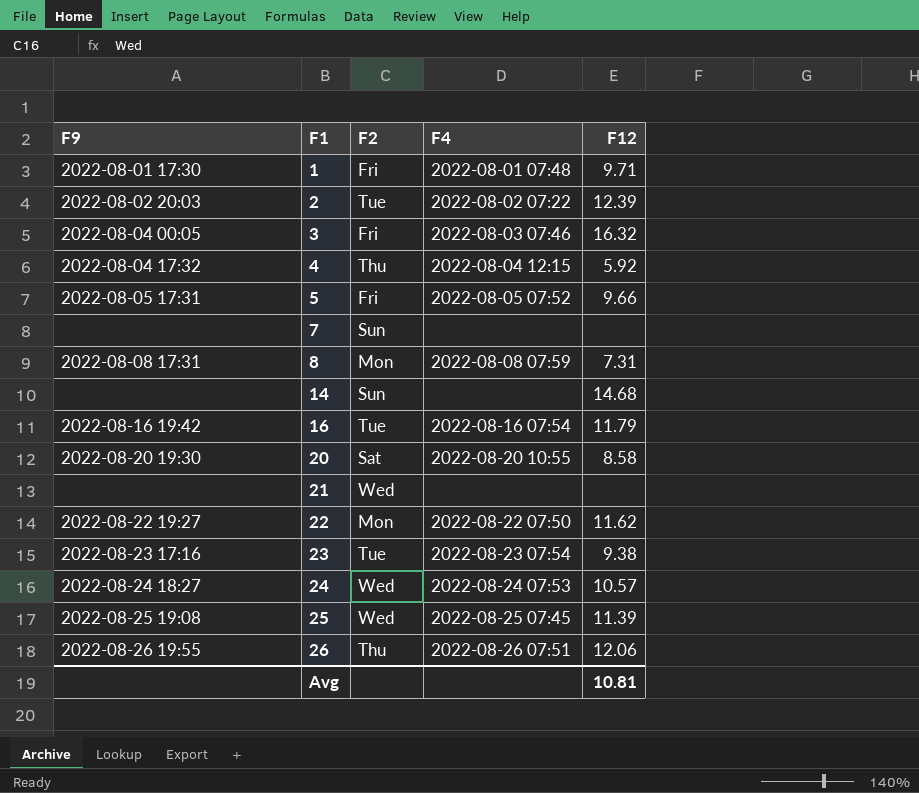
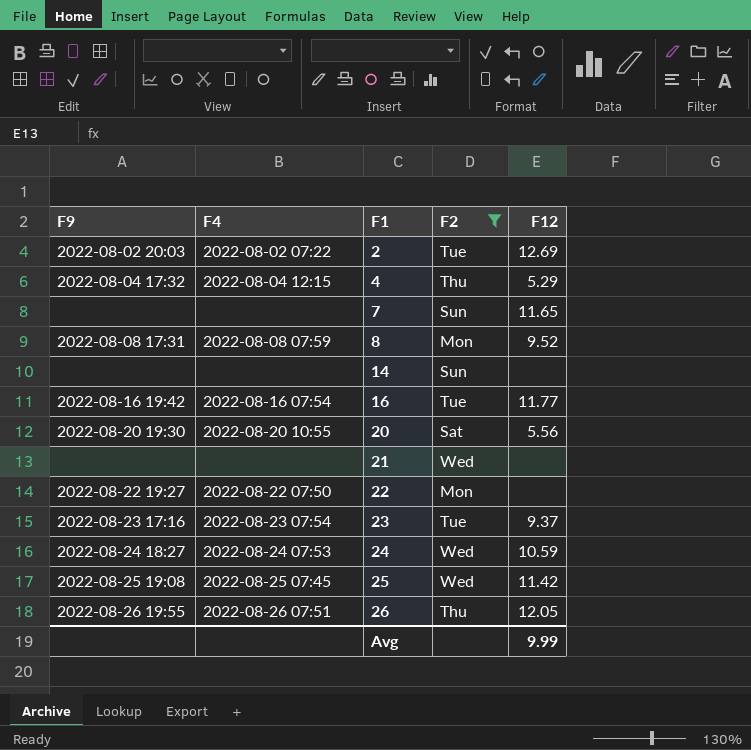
filter: none -> F2 != Fri
column F4 | position: 4 -> 2
2 | F12: 12.39 -> 12.69
4 | F12: 5.92 -> 5.29
7 | F12: none -> 11.65
8 | F12: 7.31 -> 9.52
14 | F12: 14.68 -> none
16 | F12: 11.79 -> 11.77
20 | F12: 8.58 -> 5.56
22 | F12: 11.62 -> none
23 | F12: 9.38 -> 9.37
24 | F12: 10.57 -> 10.59
25 | F12: 11.39 -> 11.42
26 | F12: 12.06 -> 12.05
Avg | F12: 10.81 -> 9.99

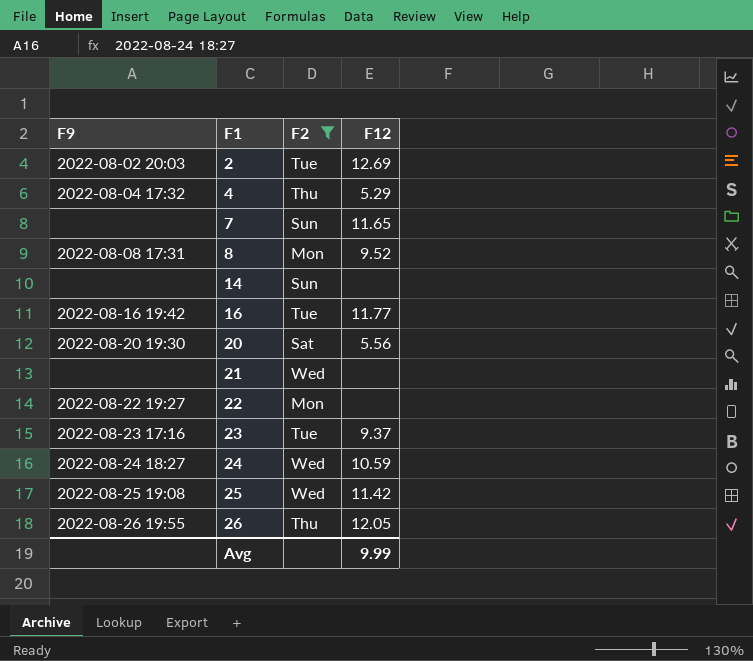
column F4 | position: 2 -> none

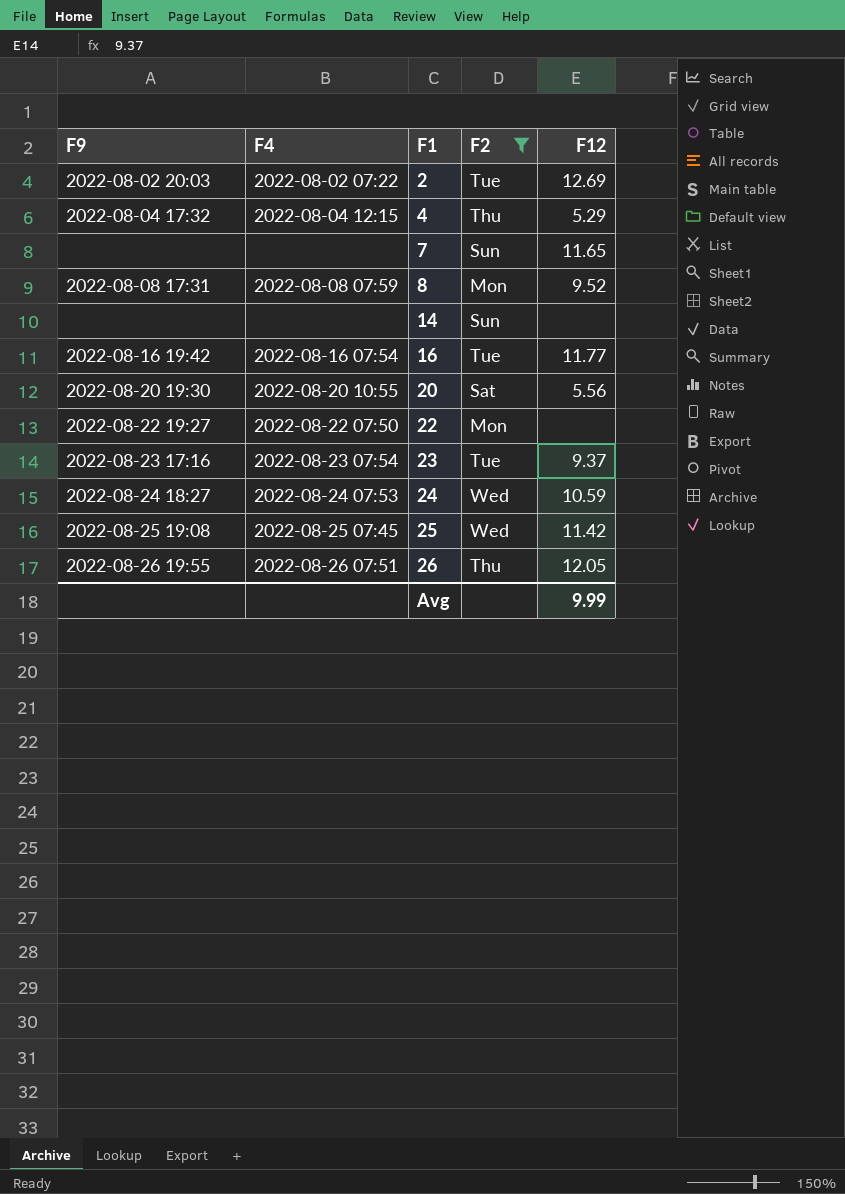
column F4 | position: none -> 2
row 21: none | Wed | none -> none

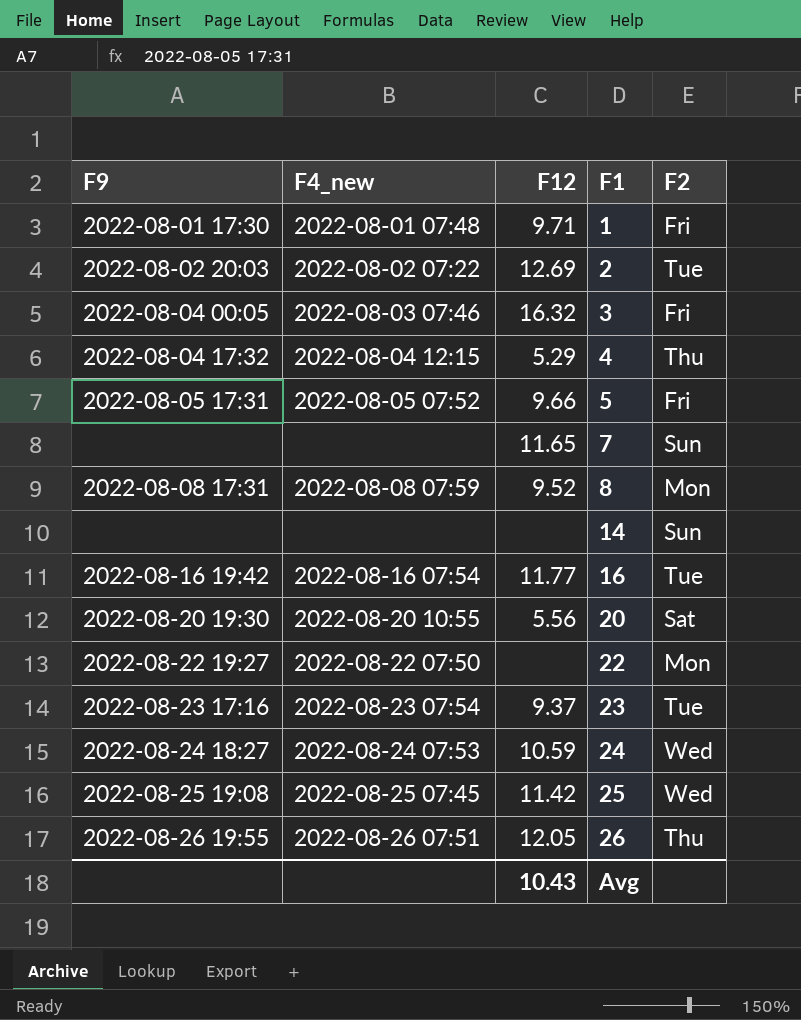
filter: F2 != Fri -> none
column name: F4 -> F4_new
column F12 | position: 5 -> 3
Avg | F12: 9.99 -> 10.43

